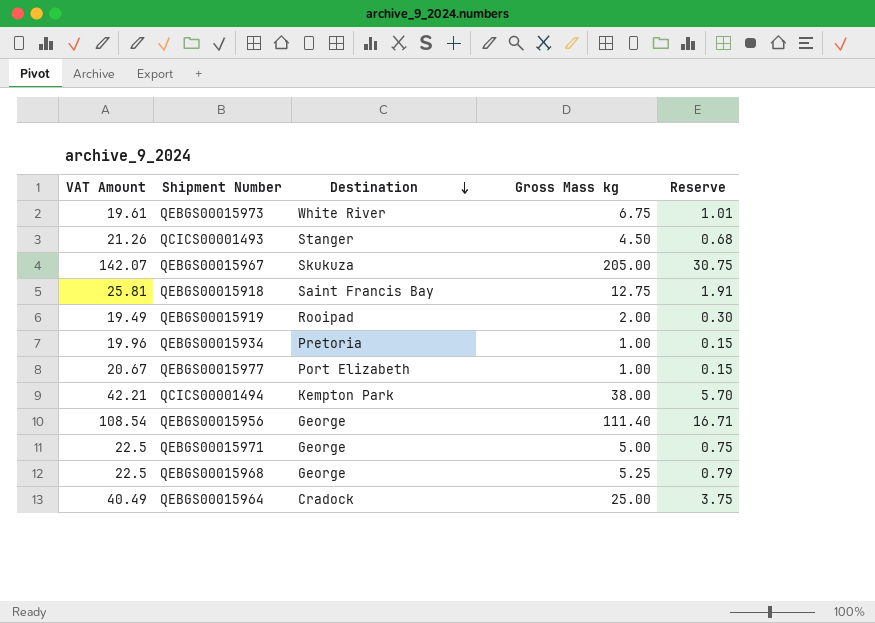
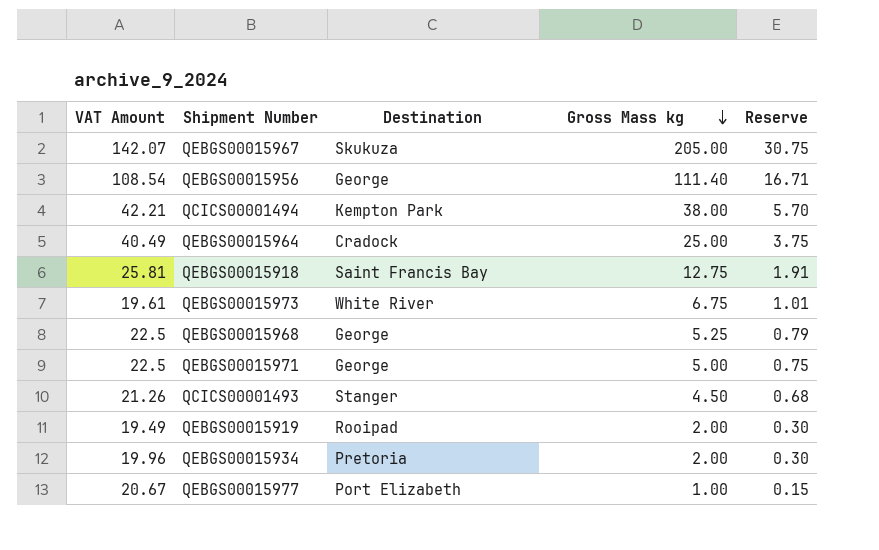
row order: Destination descending -> Gross Mass kg descending
QEBGS00015934 | Gross Mass kg: 1.00 -> 2.00
QEBGS00015934 | Reserve: 0.15 -> 0.30

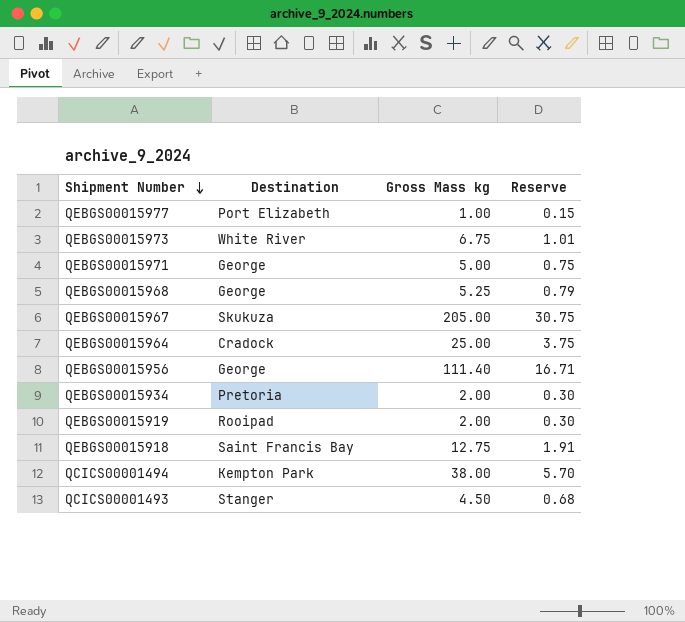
row order: Gross Mass kg descending -> Shipment Number descending
column VAT Amount | position: 1 -> none

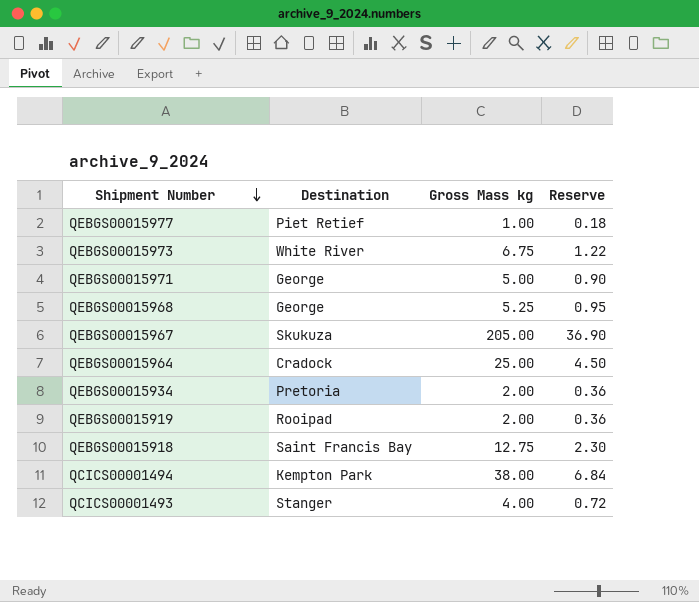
column Reserve | formula: [Gross Mass kg] * 0.15 -> [Gross Mass kg] * 0.18
row QEBGS00015956: George | 111.40 | 16.71 -> none
QEBGS00015977 | Destination: Port Elizabeth -> Piet Retief
QCICS00001493 | Gross Mass kg: 4.50 -> 4.00

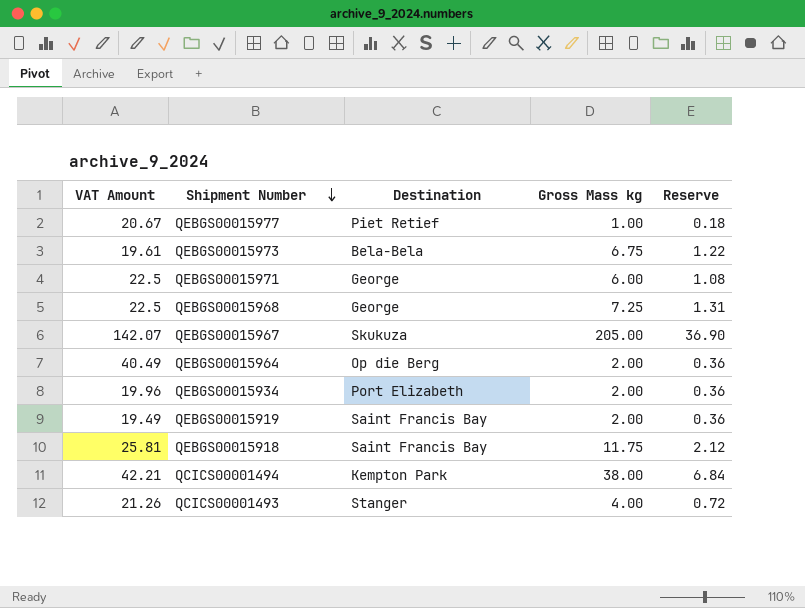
column VAT Amount | position: none -> 1
QEBGS00015973 | Destination: White River -> Bela-Bela
QEBGS00015971 | Gross Mass kg: 5.00 -> 6.00
QEBGS00015971 | Reserve: 0.90 -> 1.08
QEBGS00015968 | Gross Mass kg: 5.25 -> 7.25
QEBGS00015968 | Reserve: 0.95 -> 1.31
QEBGS00015964 | Destination: Cradock -> Op die Berg
QEBGS00015964 | Gross Mass kg: 25.00 -> 2.00
QEBGS00015964 | Reserve: 4.50 -> 0.36
QEBGS00015934 | Destination: Pretoria -> Port Elizabeth
QEBGS00015919 | Destination: Rooipad -> Saint Francis Bay
QEBGS00015918 | Gross Mass kg: 12.75 -> 11.75
QEBGS00015918 | Reserve: 2.30 -> 2.12

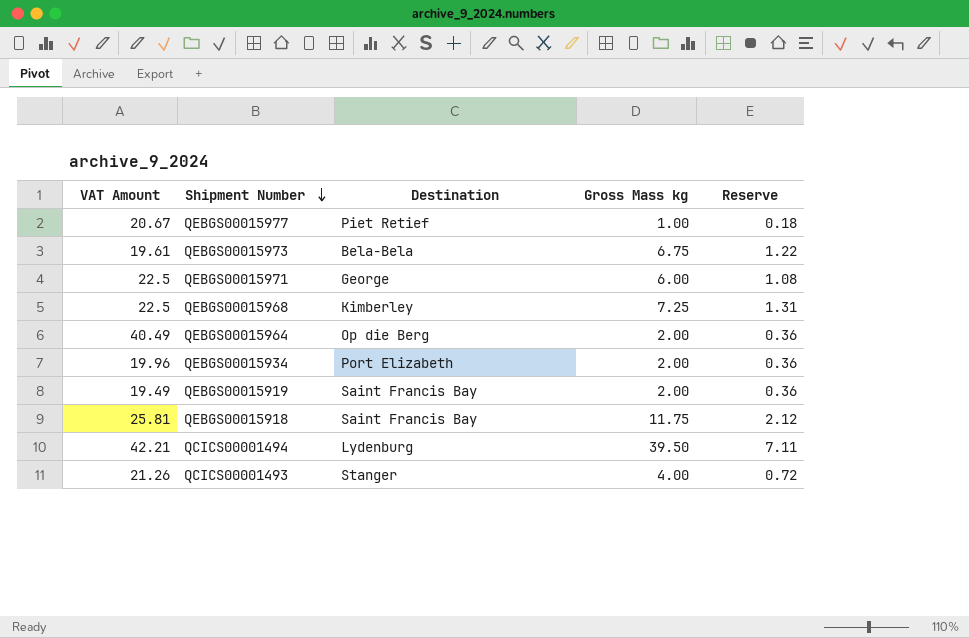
row QEBGS00015967: 142.07 | Skukuza | 205.00 | 36.90 -> none
QEBGS00015968 | Destination: George -> Kimberley
QCICS00001494 | Destination: Kempton Park -> Lydenburg
QCICS00001494 | Gross Mass kg: 38.00 -> 39.50
QCICS00001494 | Reserve: 6.84 -> 7.11

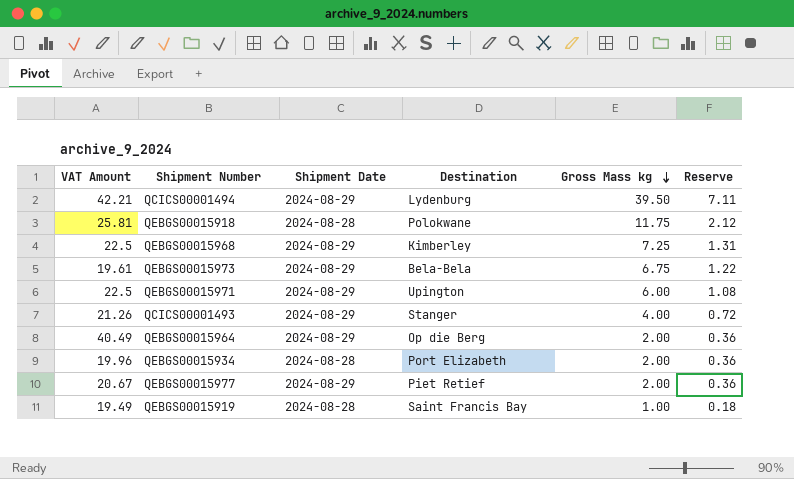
row order: Shipment Number descending -> Gross Mass kg descending
column Shipment Date | position: none -> 3
QEBGS00015918 | Destination: Saint Francis Bay -> Polokwane
QEBGS00015971 | Destination: George -> Upington
QEBGS00015977 | Gross Mass kg: 1.00 -> 2.00
QEBGS00015977 | Reserve: 0.18 -> 0.36
QEBGS00015919 | Gross Mass kg: 2.00 -> 1.00
QEBGS00015919 | Reserve: 0.36 -> 0.18

